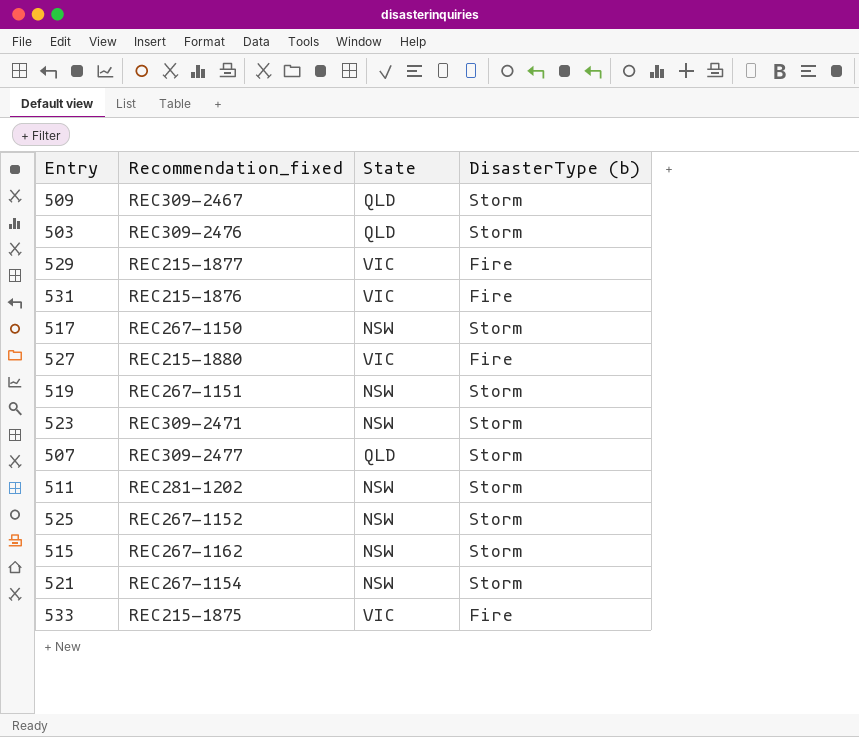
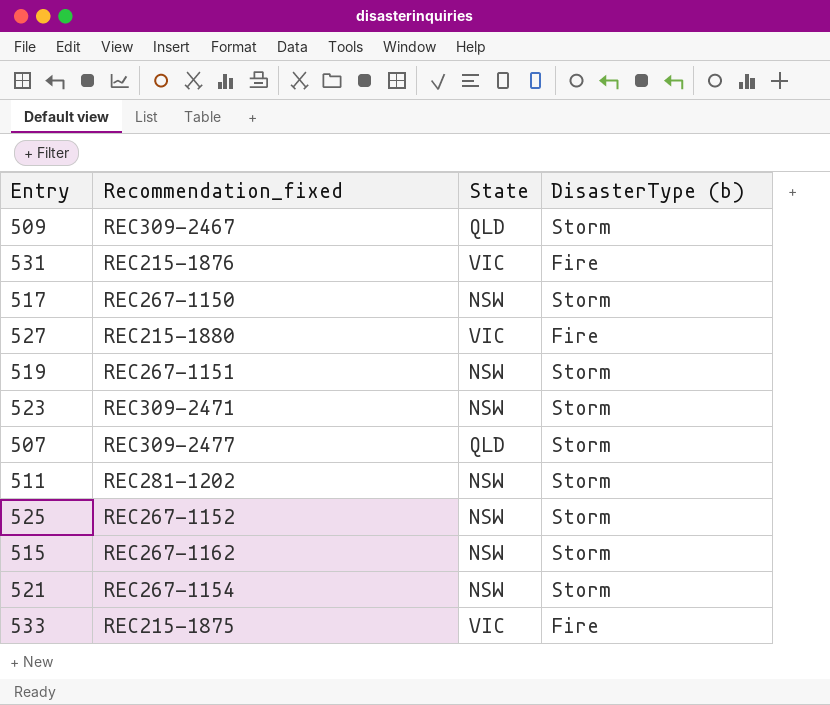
row 503: REC309-2476 | QLD | Storm -> none
row 529: REC215-1877 | VIC | Fire -> none

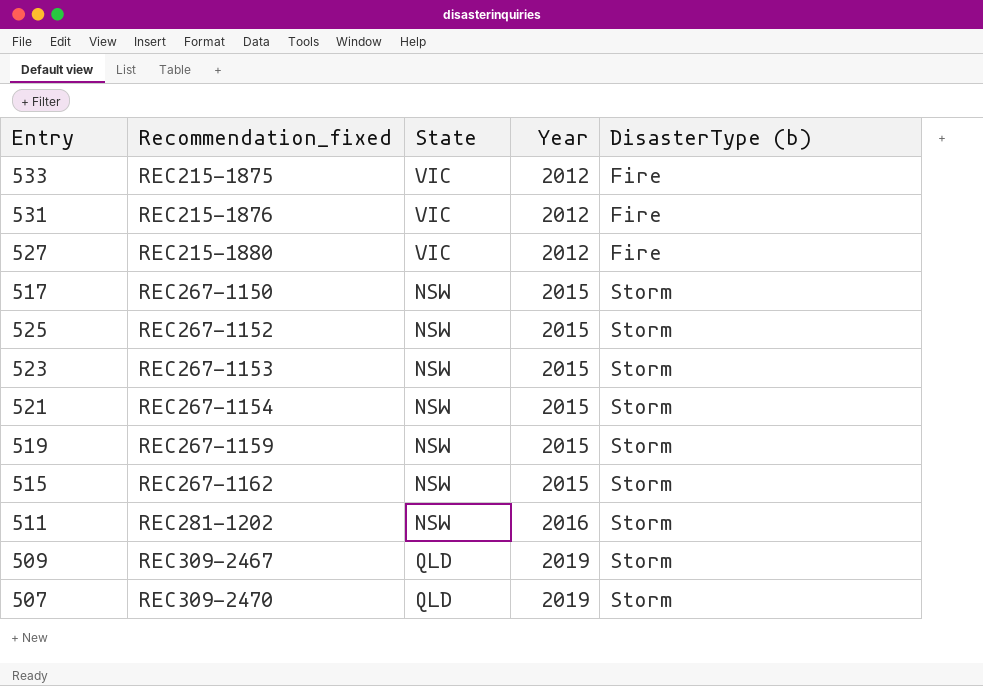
row order: none -> Recommendation_fixed ascending
column Year | position: none -> 4
523 | Recommendation_fixed: REC309-2471 -> REC267-1153
519 | Recommendation_fixed: REC267-1151 -> REC267-1159
507 | Recommendation_fixed: REC309-2477 -> REC309-2470

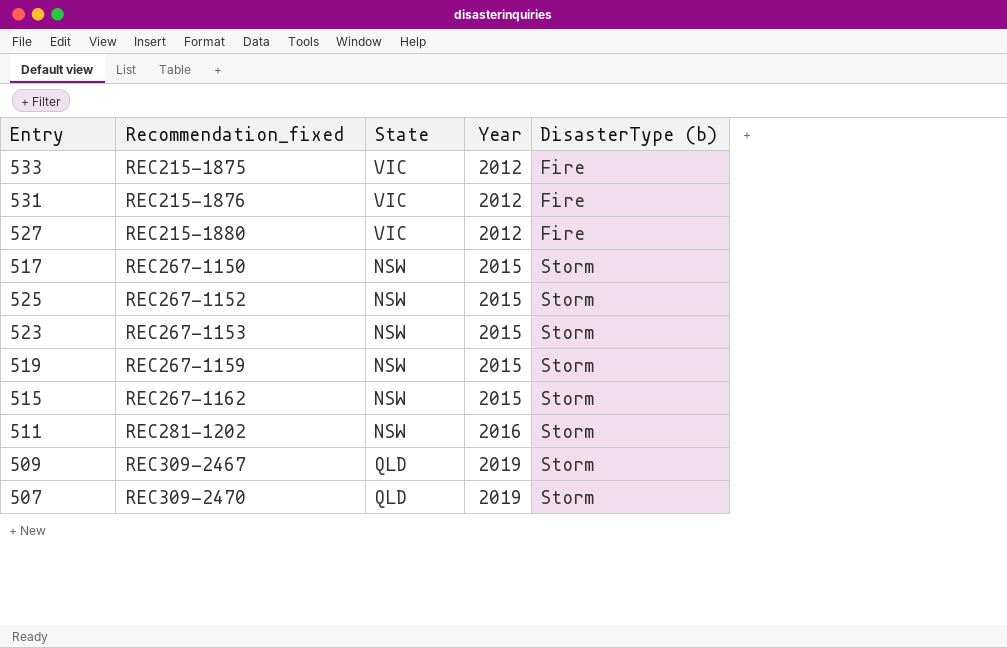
row 521: REC267-1154 | NSW | 2015 | Storm -> none

